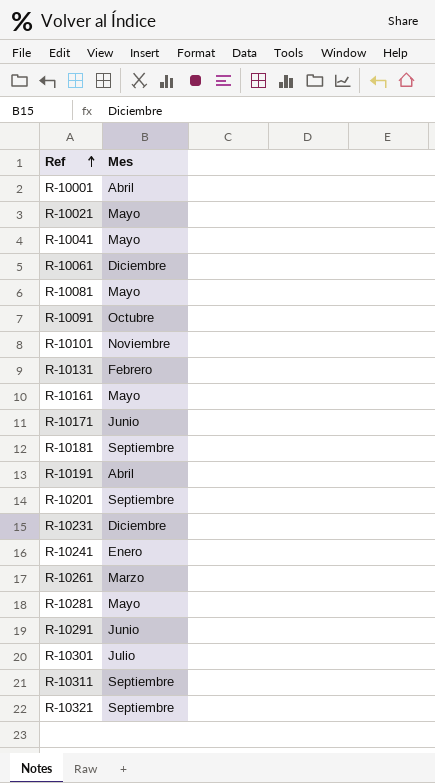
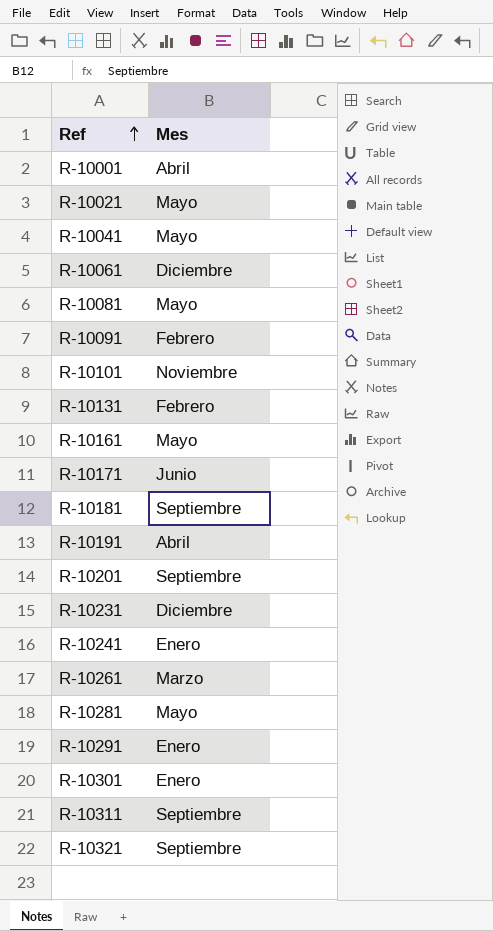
R-10091 | Mes: Octubre -> Febrero
R-10291 | Mes: Junio -> Enero
R-10301 | Mes: Julio -> Enero

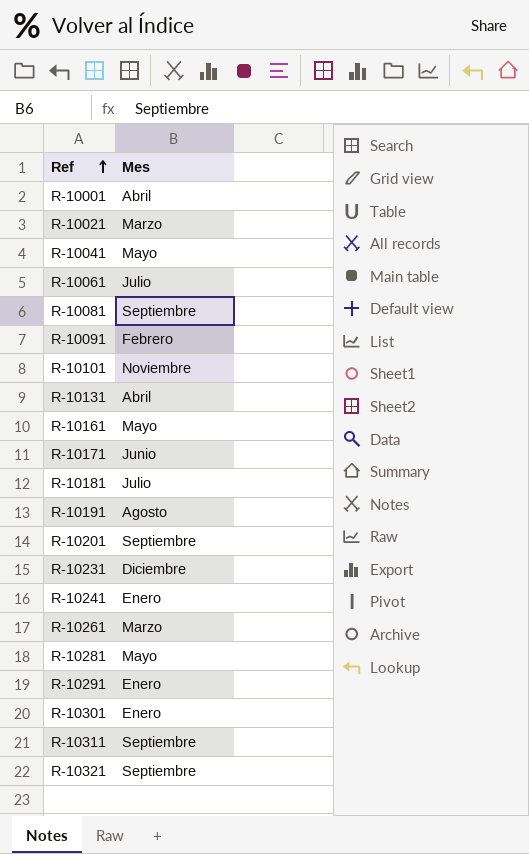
R-10021 | Mes: Mayo -> Marzo
R-10061 | Mes: Diciembre -> Julio
R-10081 | Mes: Mayo -> Septiembre
R-10131 | Mes: Febrero -> Abril
R-10181 | Mes: Septiembre -> Julio
R-10191 | Mes: Abril -> Agosto

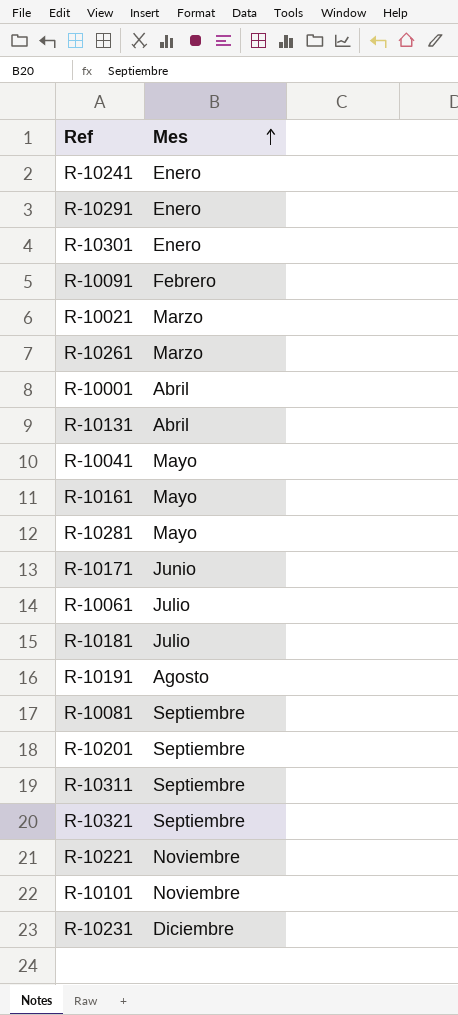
row order: Ref ascending -> Mes ascending
row R-10221: none -> Noviembre

